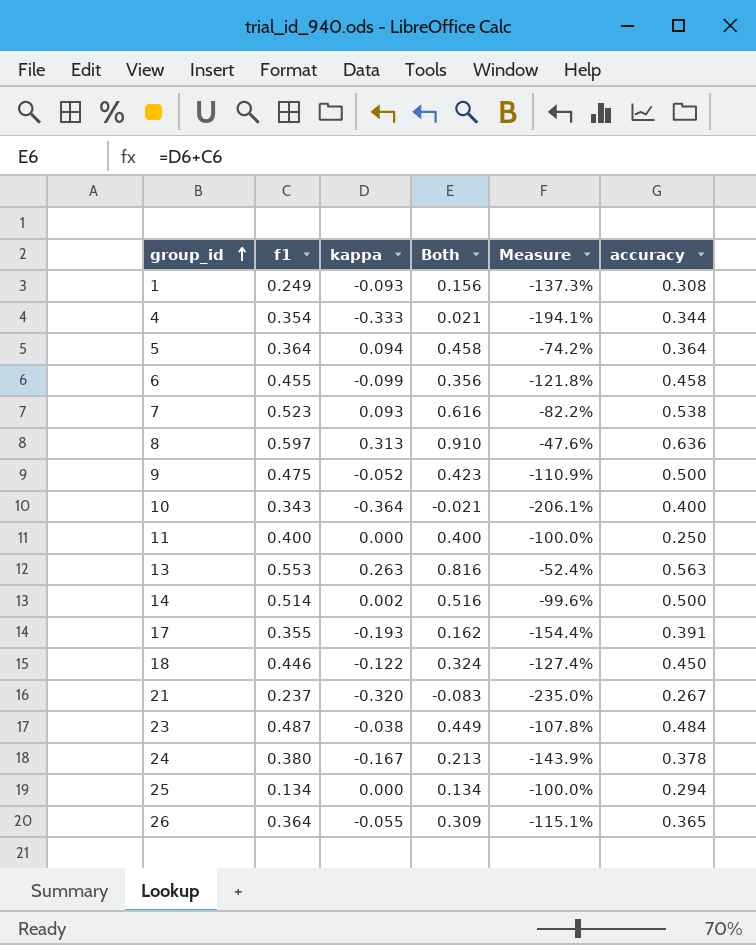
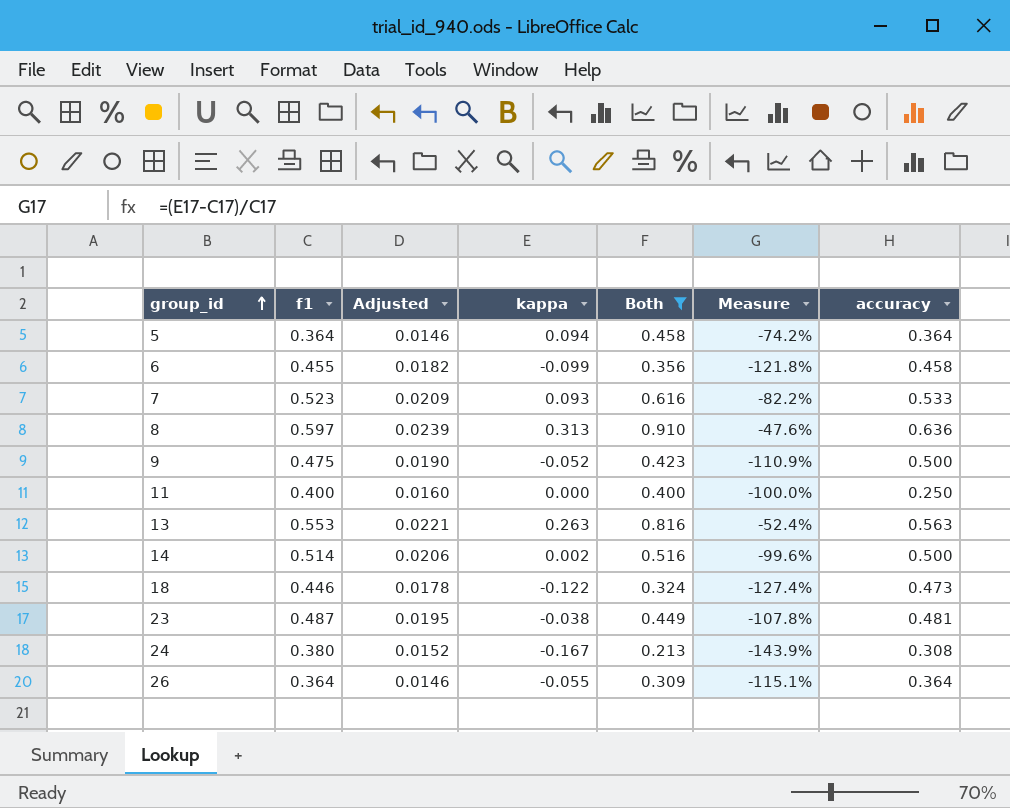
filter: none -> Both >= 0.213
column Adjusted | formula: none -> [f1] * 0.04
7 | accuracy: 0.538 -> 0.533
18 | accuracy: 0.450 -> 0.473
23 | accuracy: 0.484 -> 0.481
24 | accuracy: 0.378 -> 0.308
26 | accuracy: 0.365 -> 0.364

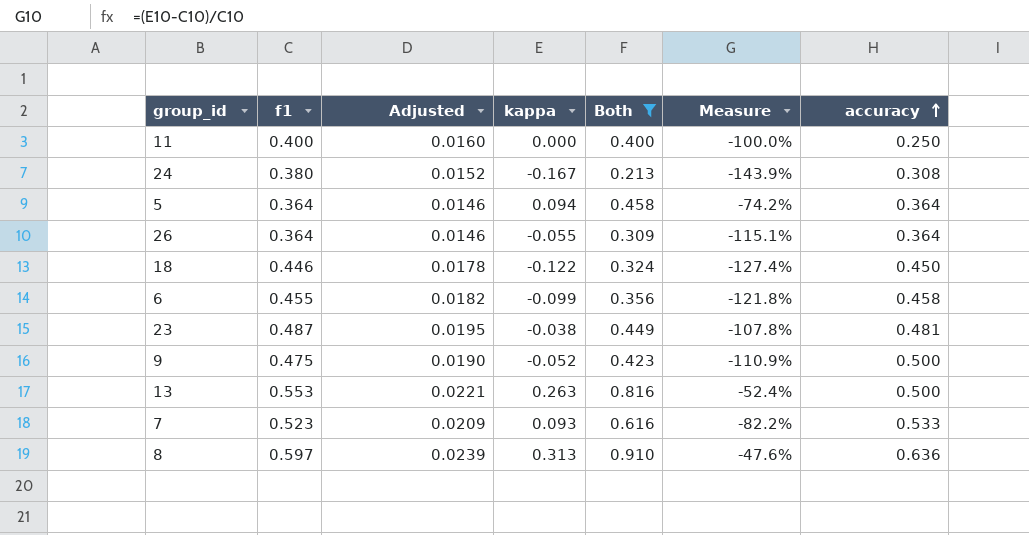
row order: group_id ascending -> accuracy ascending
row 14: 0.514 | 0.0206 | 0.002 | 0.516 | -99.6% | 0.500 -> none
18 | accuracy: 0.473 -> 0.450
13 | accuracy: 0.563 -> 0.500

